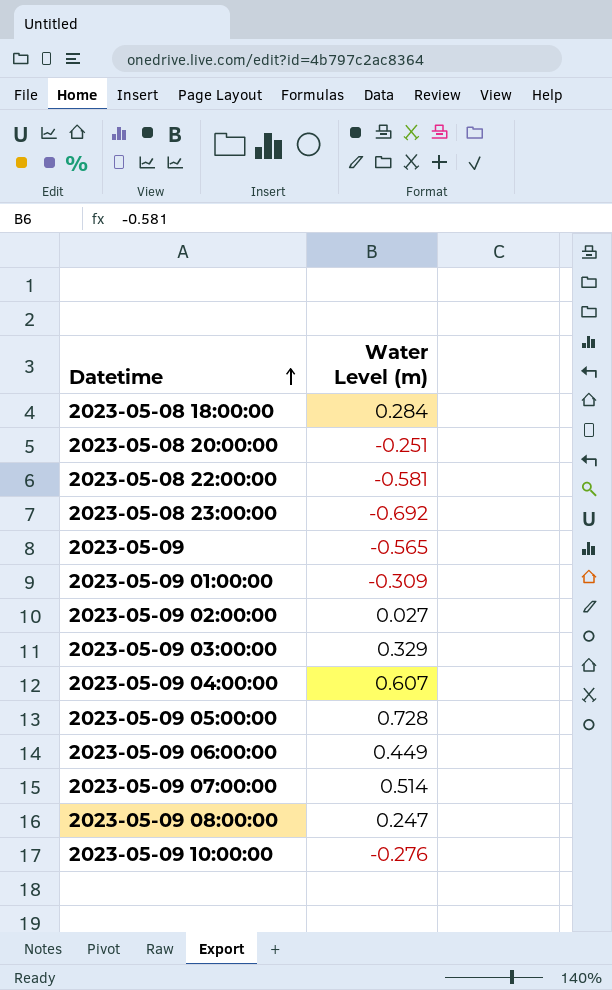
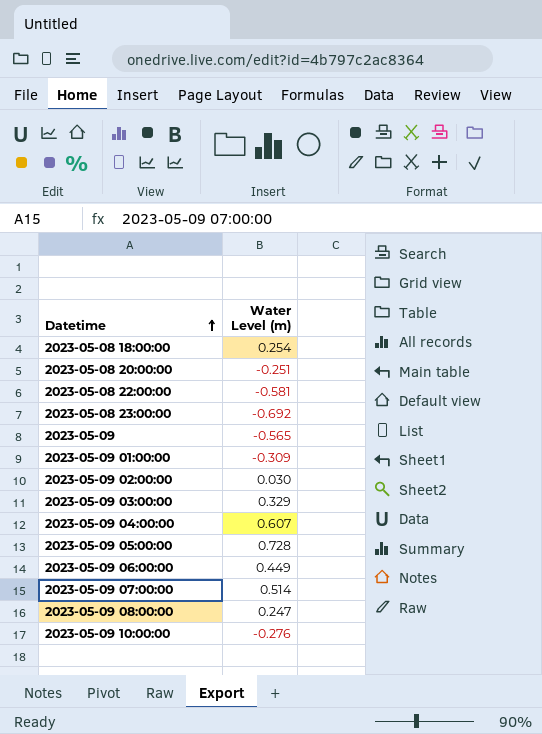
2023-05-08 18:00:00 | Water Level (m): 0.284 -> 0.254
2023-05-09 02:00:00 | Water Level (m): 0.027 -> 0.030

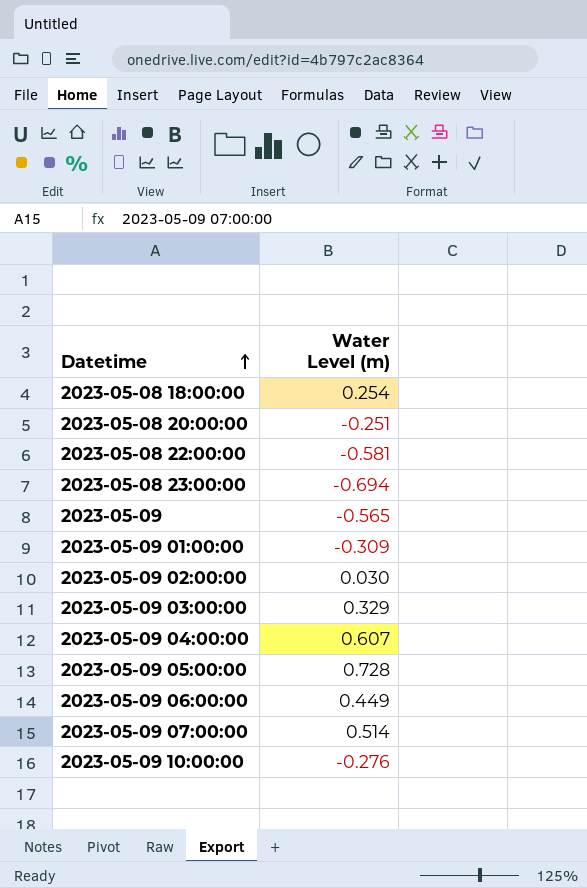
row 2023-05-09 08:00:00: 0.247 -> none
2023-05-08 23:00:00 | Water Level (m): -0.692 -> -0.694

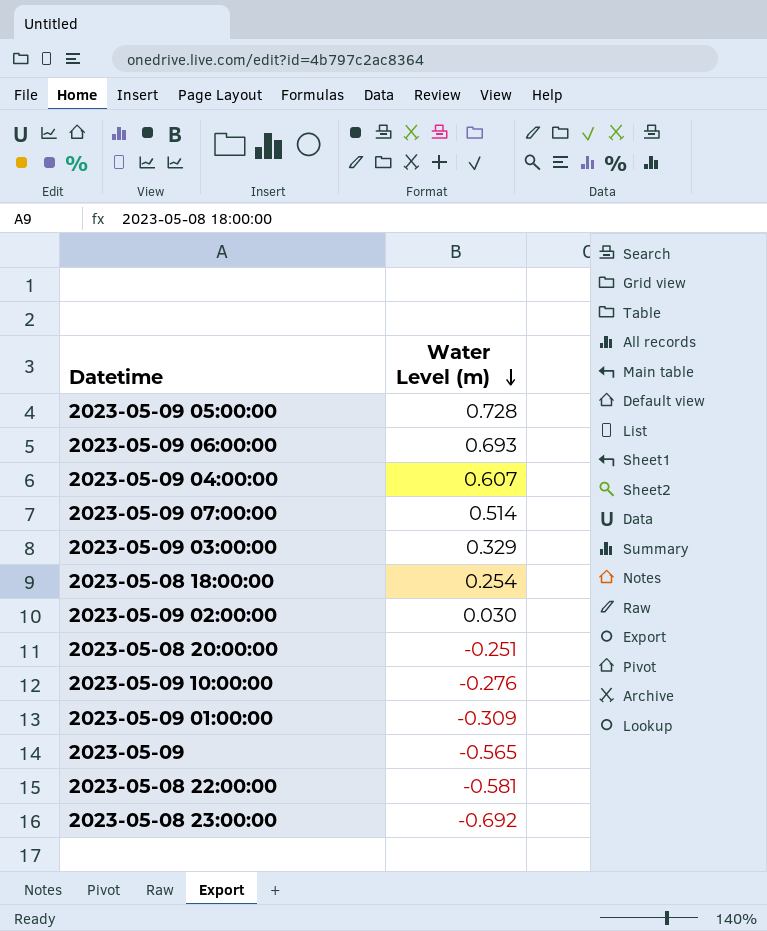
row order: Datetime ascending -> Water Level (m) descending
2023-05-09 06:00:00 | Water Level (m): 0.449 -> 0.693
2023-05-08 23:00:00 | Water Level (m): -0.694 -> -0.692

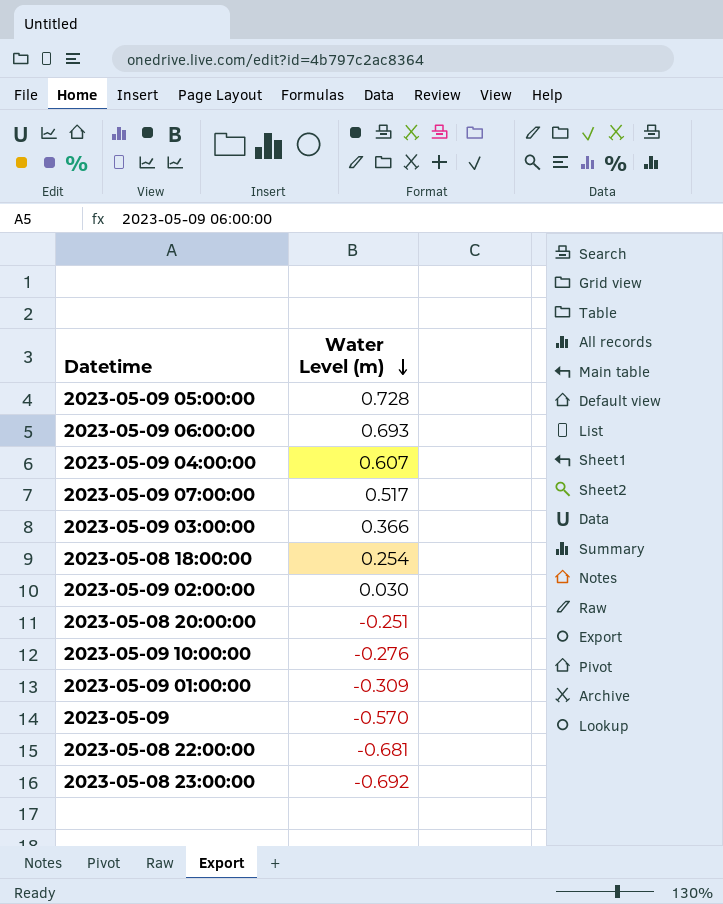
2023-05-09 07:00:00 | Water Level (m): 0.514 -> 0.517
2023-05-09 03:00:00 | Water Level (m): 0.329 -> 0.366
2023-05-09 | Water Level (m): -0.565 -> -0.570
2023-05-08 22:00:00 | Water Level (m): -0.581 -> -0.681

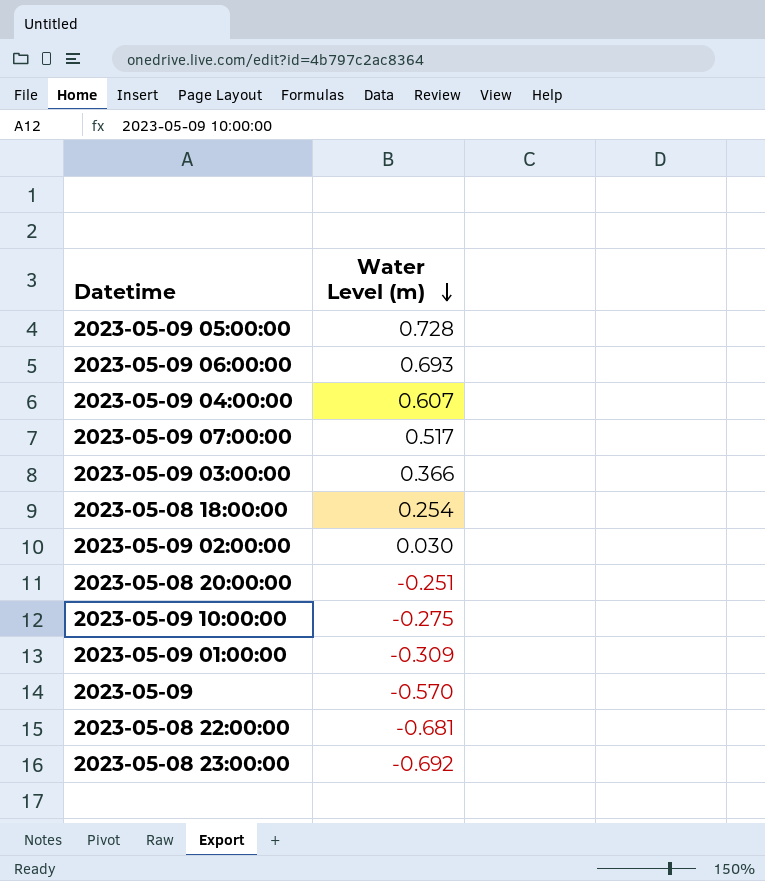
2023-05-09 10:00:00 | Water Level (m): -0.276 -> -0.275

